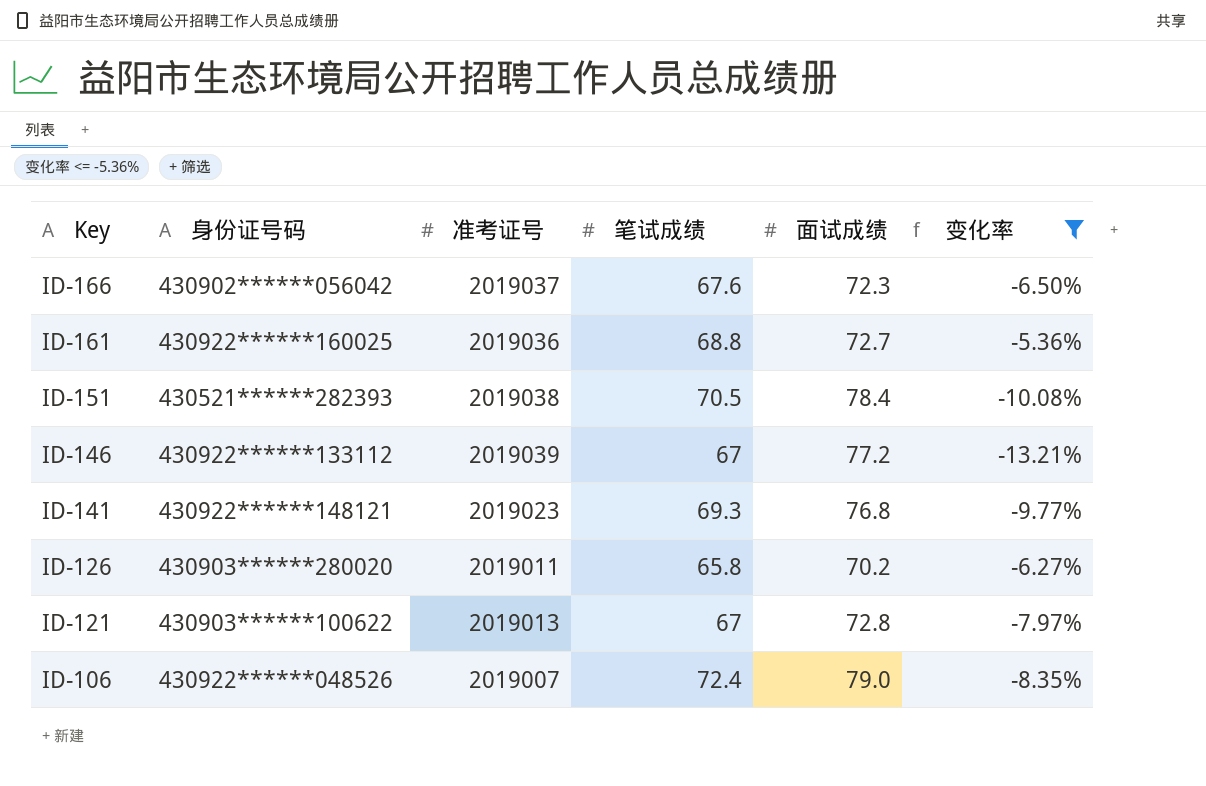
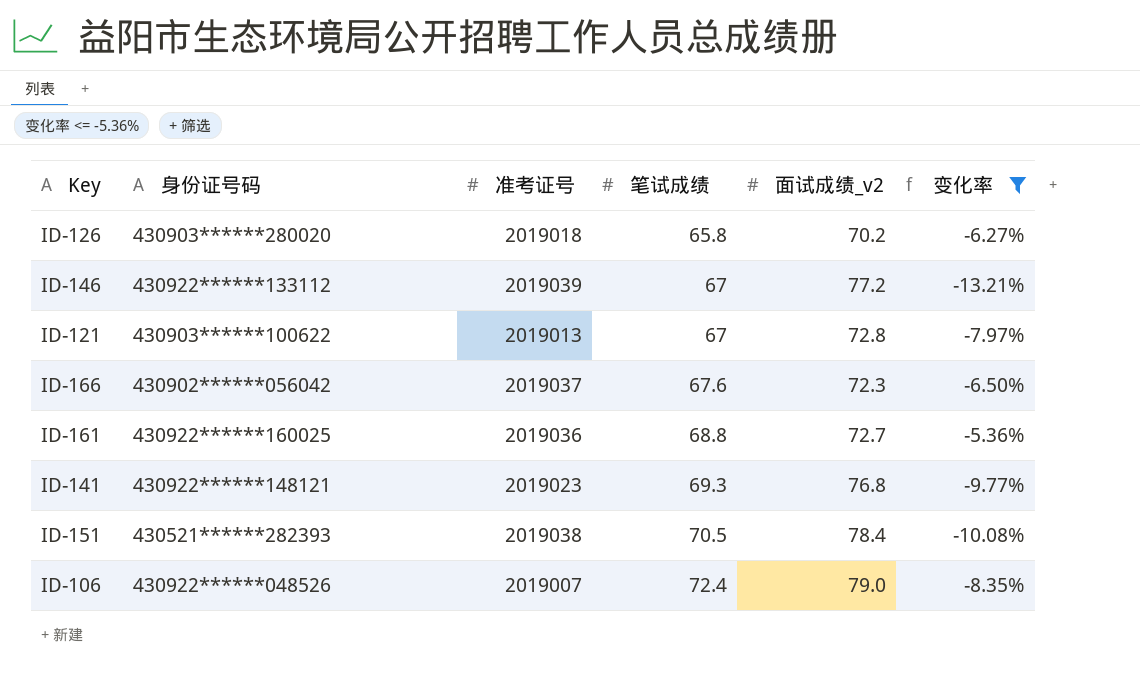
row order: Key descending -> 笔试成绩 ascending
column name: 面试成绩 -> 面试成绩_v2
ID-126 | 准考证号: 2019011 -> 2019018

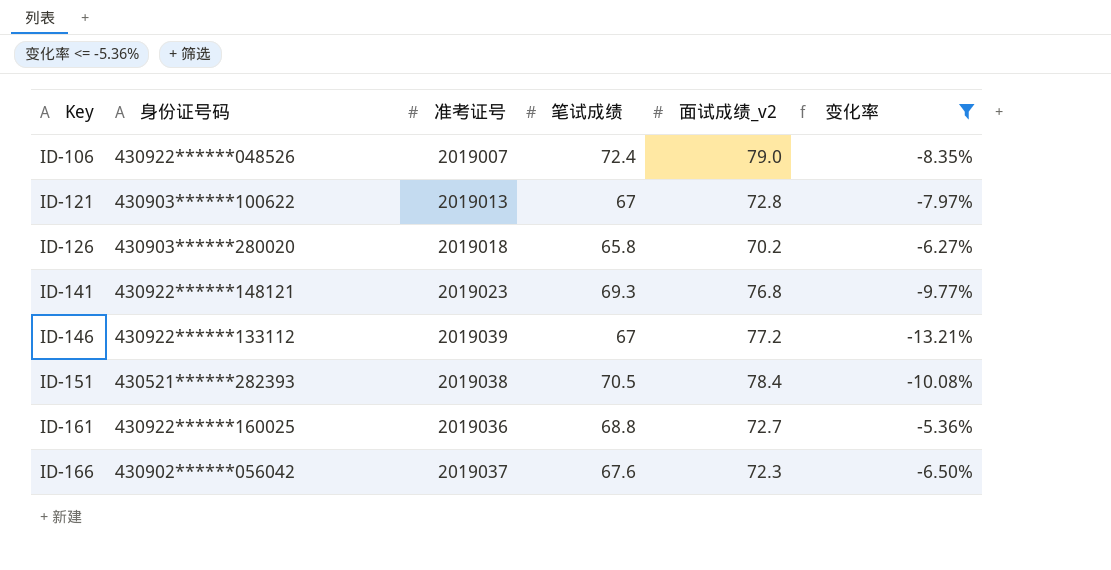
row order: 笔试成绩 ascending -> Key ascending

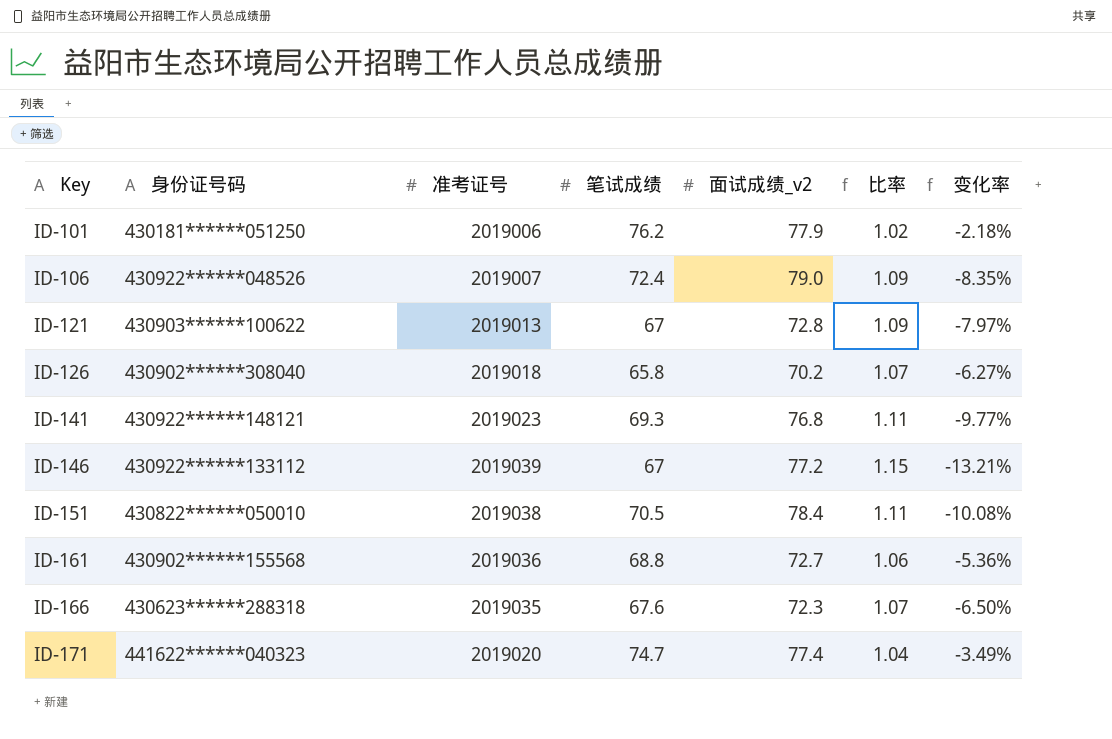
filter: 变化率 <= -5.36% -> none
column 比率 | formula: none -> [面试成绩_v2] / [笔试成绩]
ID-126 | 身份证号码: 430903******280020 -> 430902******308040
ID-151 | 身份证号码: 430521******282393 -> 430822******050010
ID-161 | 身份证号码: 430922******160025 -> 430902******155568
ID-166 | 身份证号码: 430902******056042 -> 430623******288318
ID-166 | 准考证号: 2019037 -> 2019035

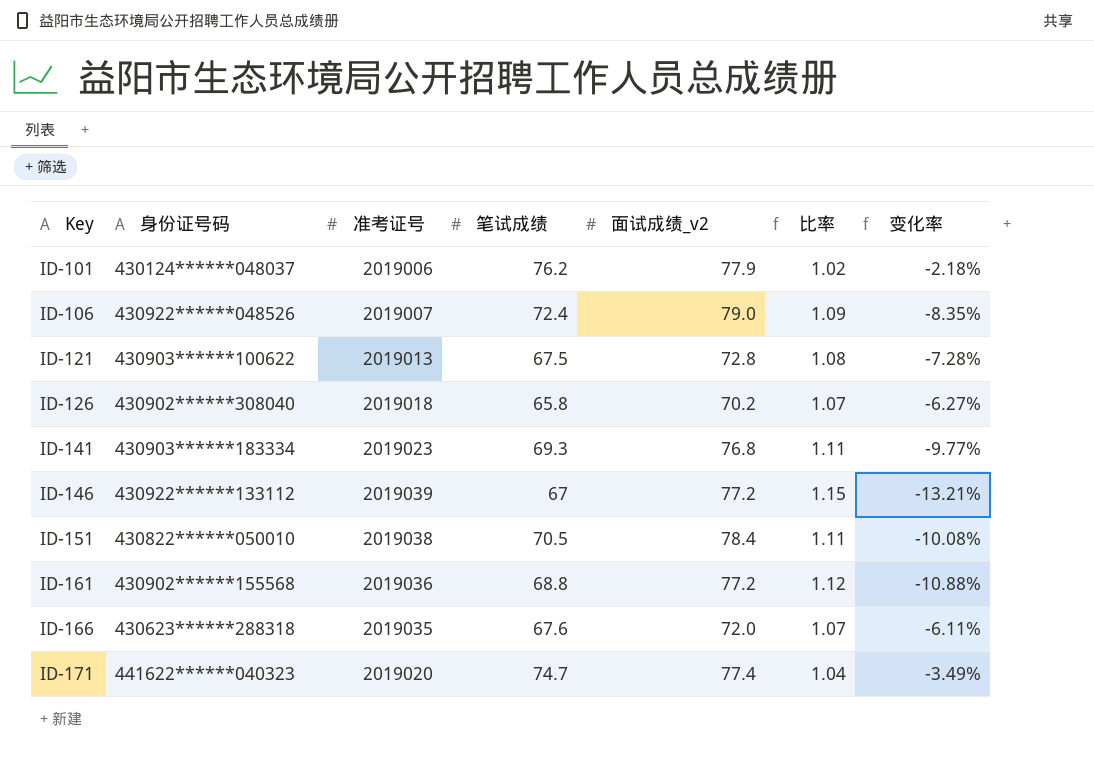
ID-101 | 身份证号码: 430181******051250 -> 430124******048037
ID-121 | 笔试成绩: 67 -> 67.5
ID-121 | 比率: 1.09 -> 1.08
ID-121 | 变化率: -7.97% -> -7.28%
ID-141 | 身份证号码: 430922******148121 -> 430903******183334
ID-161 | 面试成绩_v2: 72.7 -> 77.2
ID-161 | 比率: 1.06 -> 1.12
ID-161 | 变化率: -5.36% -> -10.88%
ID-166 | 面试成绩_v2: 72.3 -> 72.0
ID-166 | 变化率: -6.50% -> -6.11%

